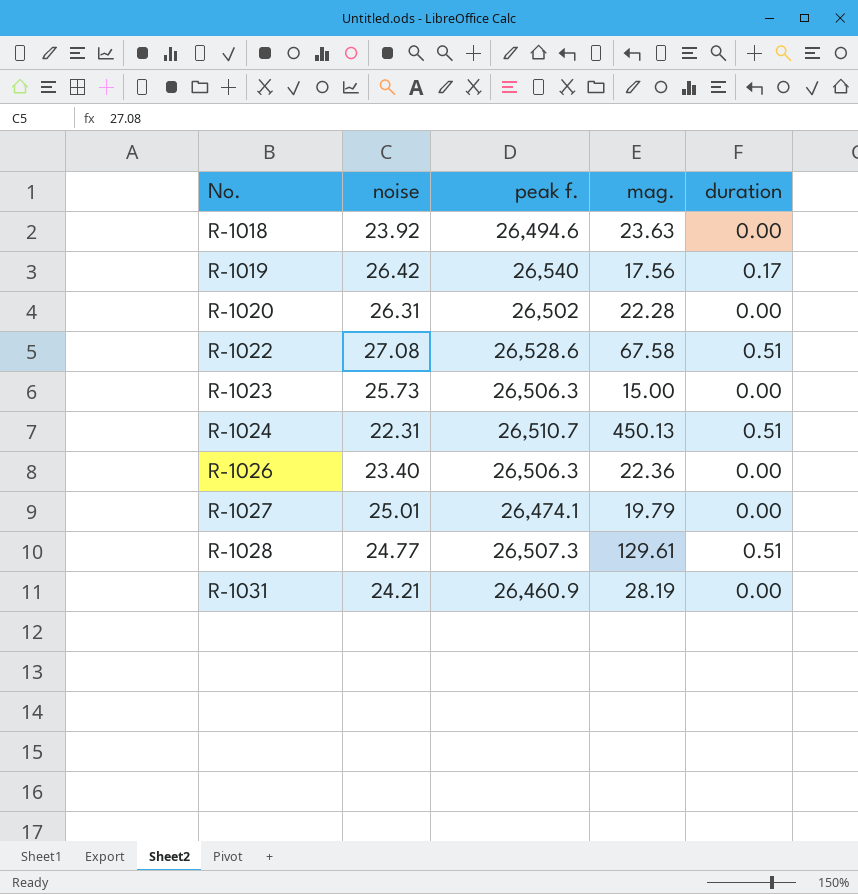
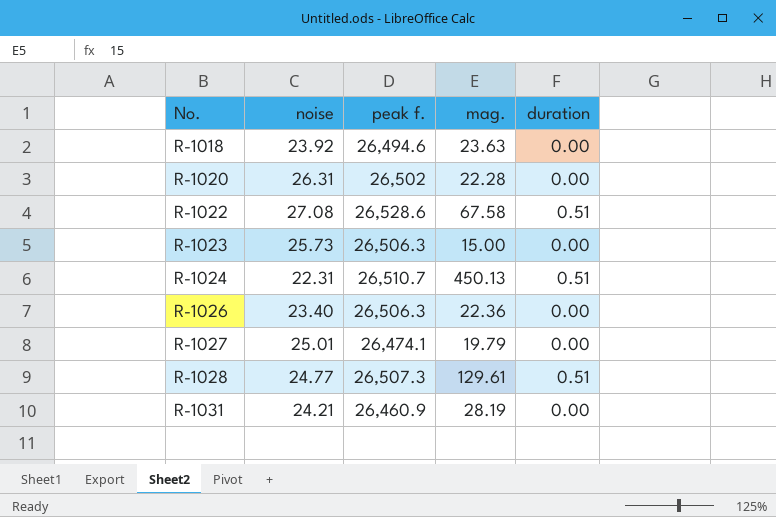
row R-1019: 26.42 | 26,540 | 17.56 | 0.17 -> none

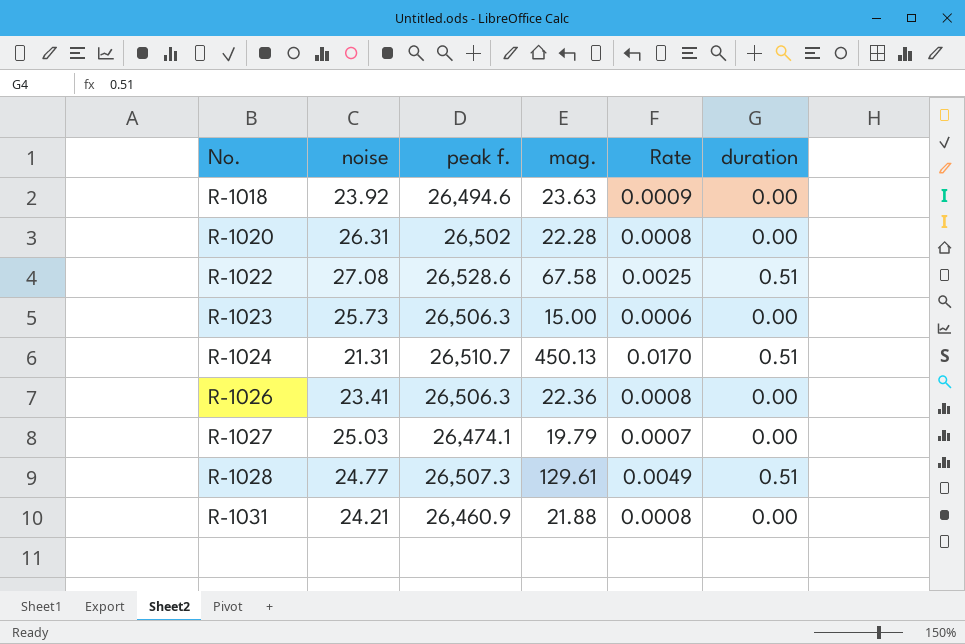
column Rate | formula: none -> [mag.] / [peak f.]
R-1024 | noise: 22.31 -> 21.31
R-1026 | noise: 23.40 -> 23.41
R-1027 | noise: 25.01 -> 25.03
R-1031 | mag.: 28.19 -> 21.88

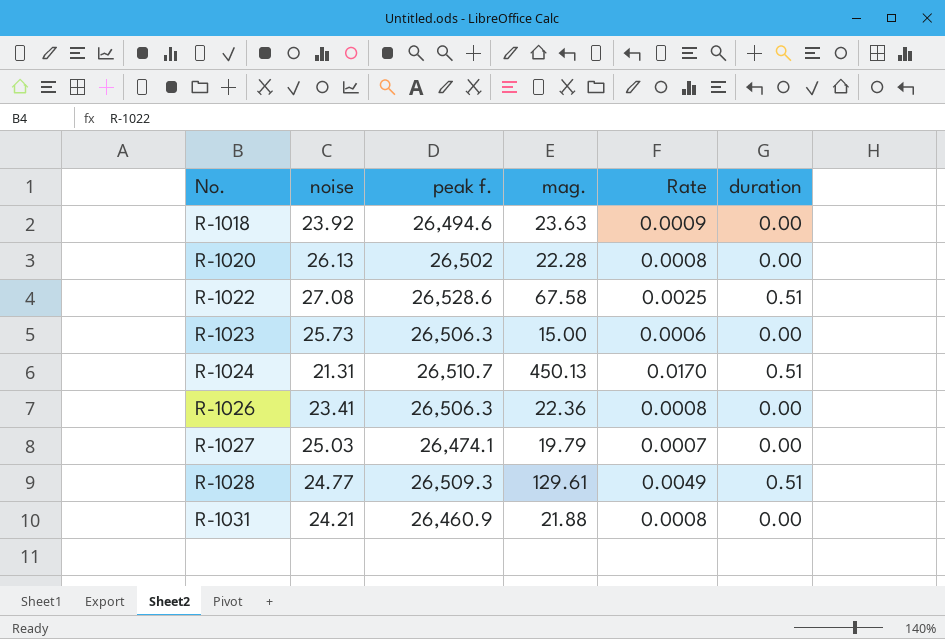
R-1020 | noise: 26.31 -> 26.13
R-1028 | peak f.: 26,507.3 -> 26,509.3

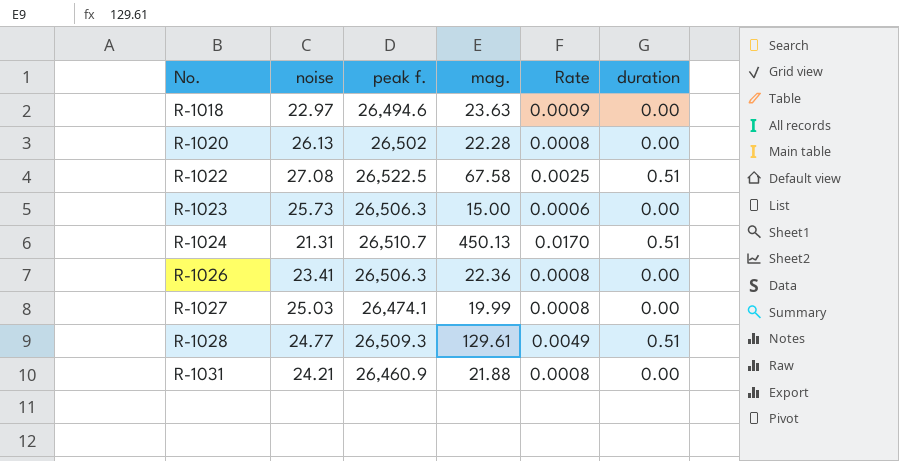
R-1018 | noise: 23.92 -> 22.97
R-1022 | peak f.: 26,528.6 -> 26,522.5
R-1027 | mag.: 19.79 -> 19.99
R-1027 | Rate: 0.0007 -> 0.0008

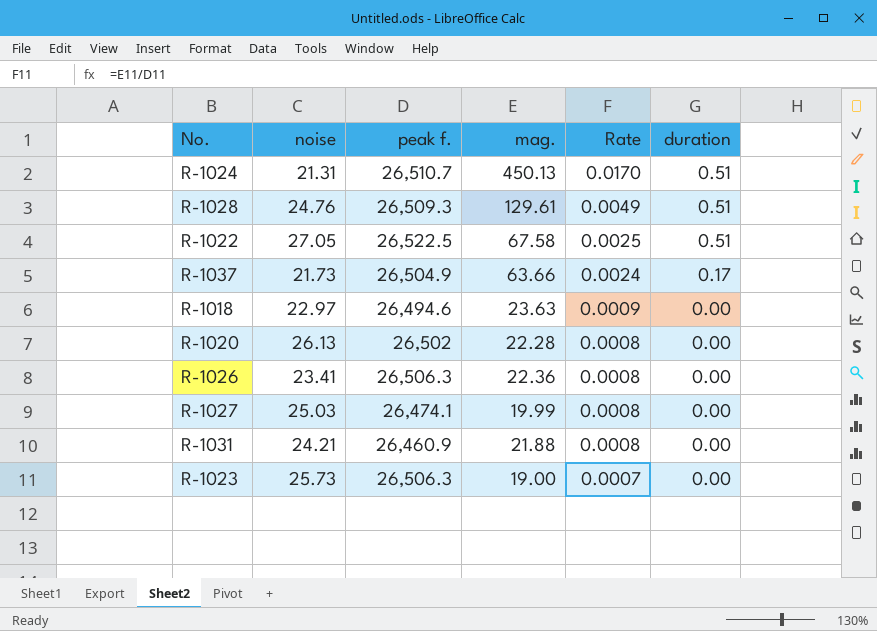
row order: No. ascending -> Rate descending
R-1028 | noise: 24.77 -> 24.76
R-1022 | noise: 27.08 -> 27.05
row R-1037: none -> 21.73 | 26,504.9 | 63.66 | 0.0024 | 0.17
R-1023 | mag.: 15.00 -> 19.00
R-1023 | Rate: 0.0006 -> 0.0007

